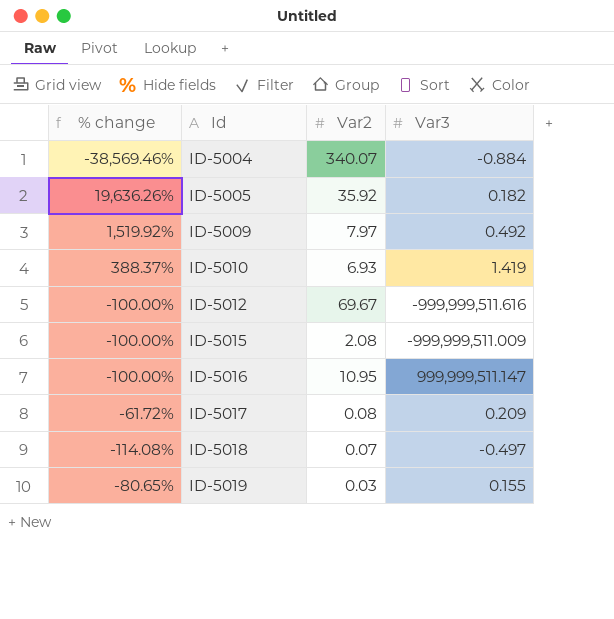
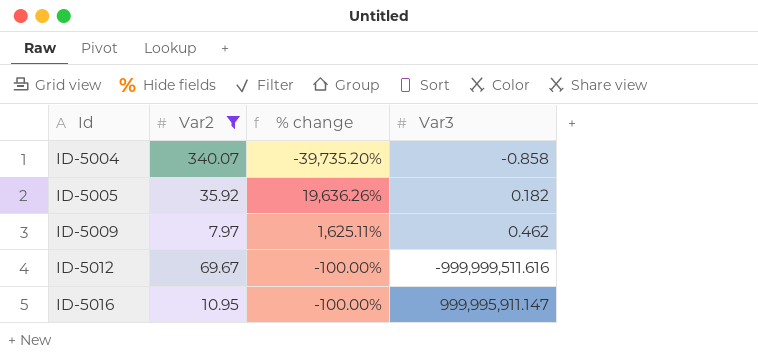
filter: none -> Var2 >= 7.97
column % change | position: 1 -> 3
ID-5004 | % change: -38,569.46% -> -39,735.20%
ID-5004 | Var3: -0.884 -> -0.858
ID-5009 | % change: 1,519.92% -> 1,625.11%
ID-5009 | Var3: 0.492 -> 0.462
ID-5016 | Var3: 999,999,511.147 -> 999,995,911.147

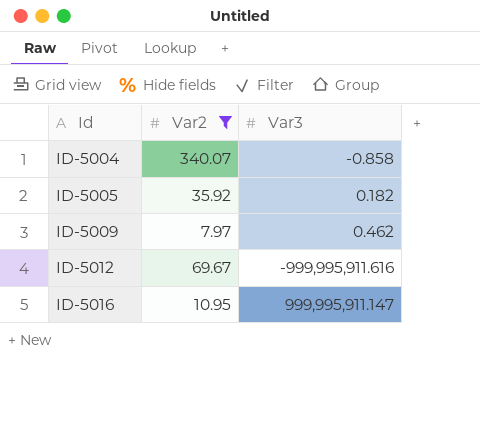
column % change | formula: ([Var2] - [Var3]) / [Var3] -> none
ID-5012 | Var3: -999,999,511.616 -> -999,995,911.616

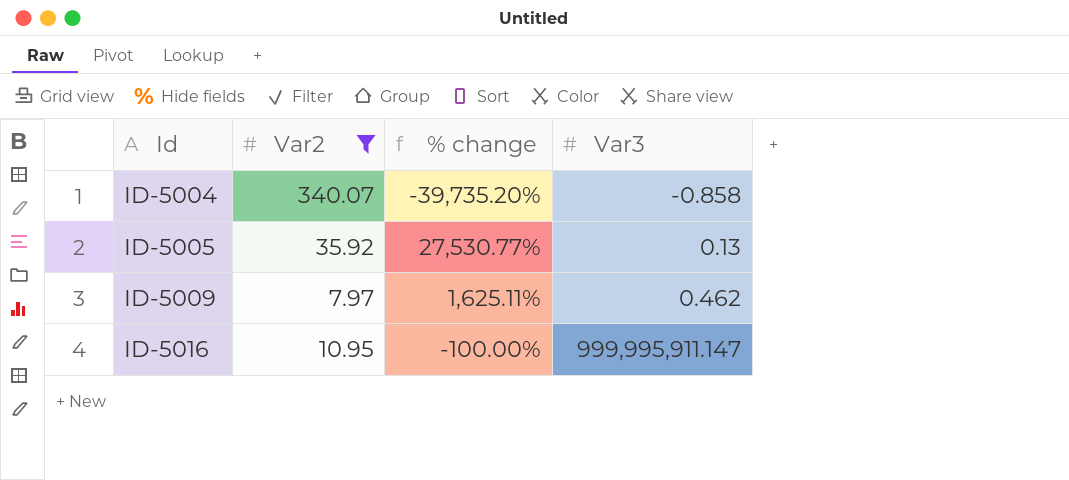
column % change | formula: none -> ([Var2] - [Var3]) / [Var3]
row ID-5012: 69.67 | -999,995,911.616 -> none
ID-5005 | Var3: 0.182 -> 0.13

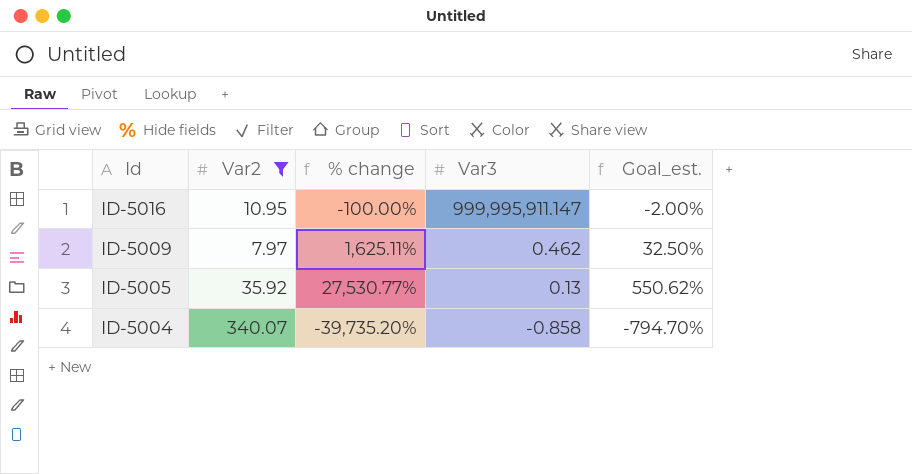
row order: Id ascending -> Id descending
column Goal_est. | formula: none -> [% change] * 0.02

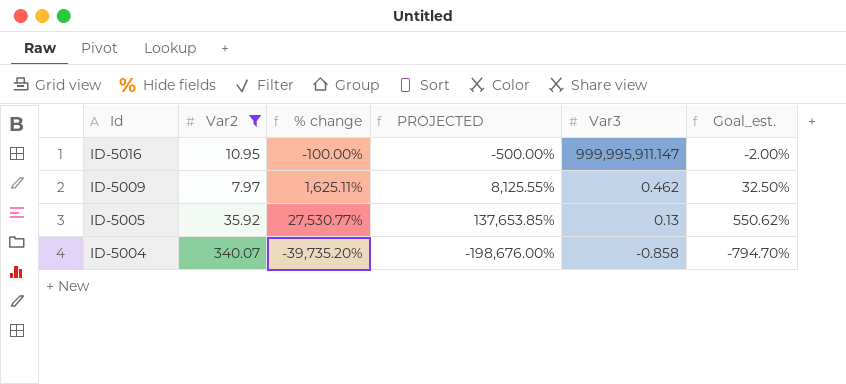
column PROJECTED | formula: none -> [% change] * 5

